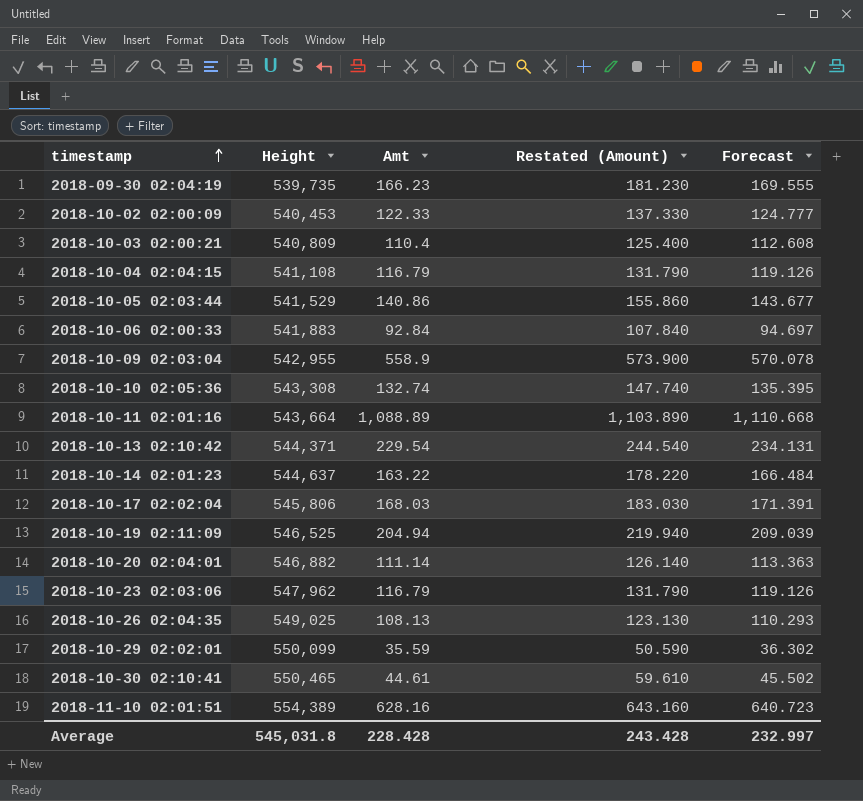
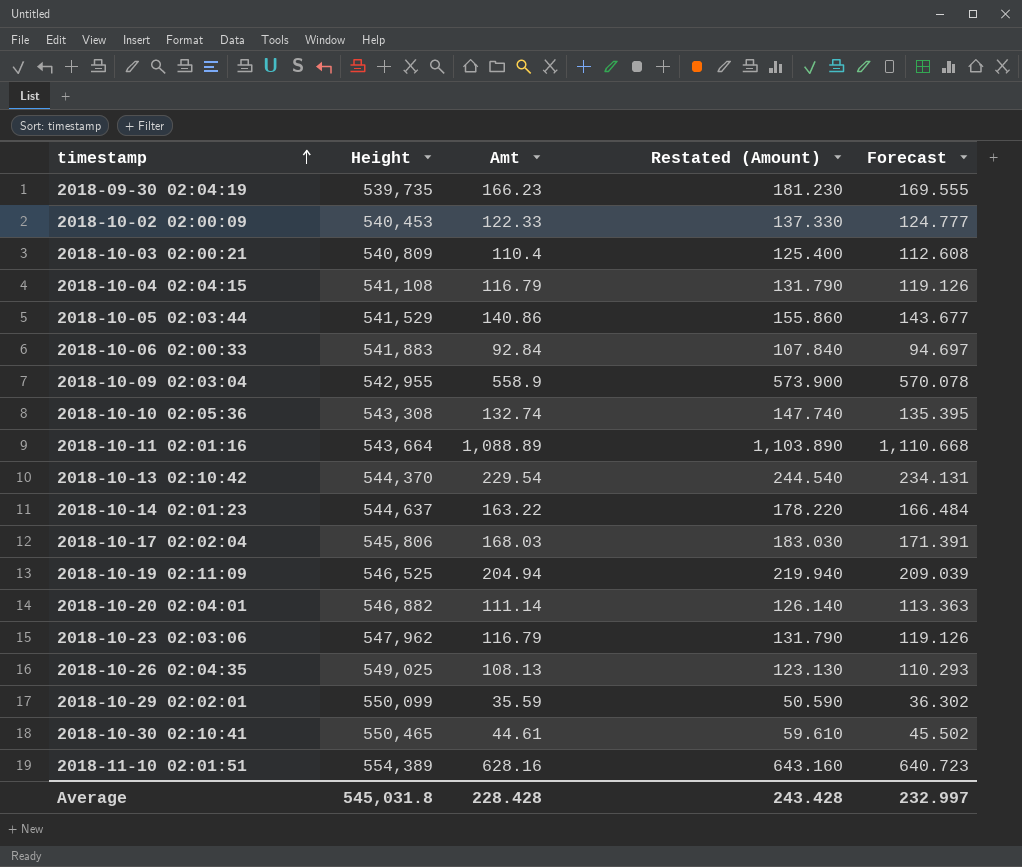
2018-10-13 02:10:42 | Height: 544,371 -> 544,370

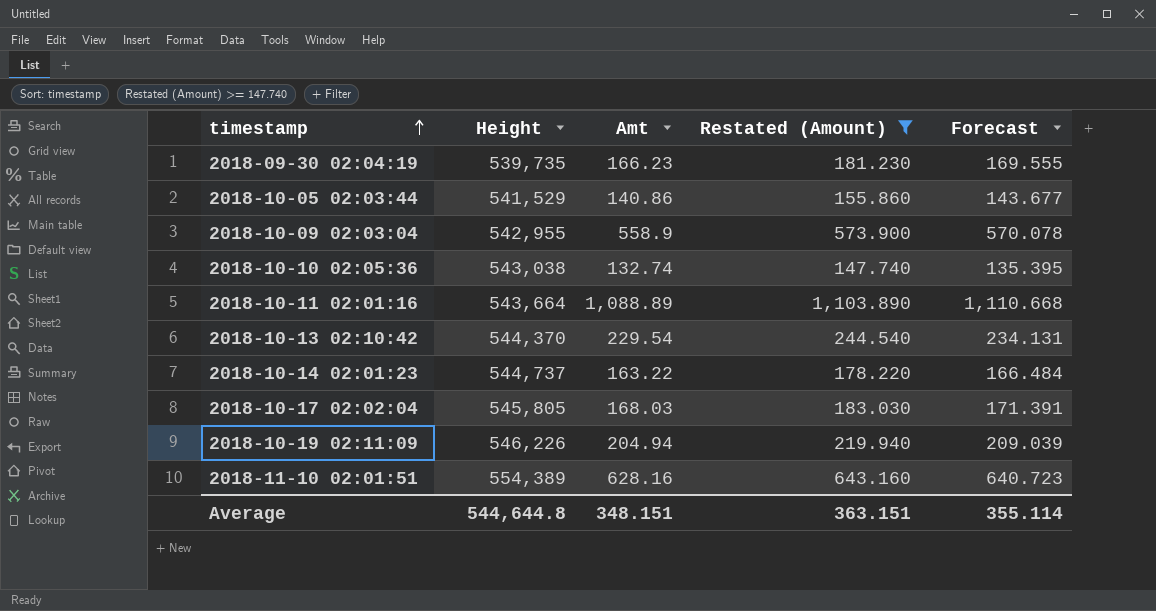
filter: none -> Restated (Amount) >= 147.740
2018-10-10 02:05:36 | Height: 543,308 -> 543,038
2018-10-14 02:01:23 | Height: 544,637 -> 544,737
2018-10-17 02:02:04 | Height: 545,806 -> 545,805
2018-10-19 02:11:09 | Height: 546,525 -> 546,226
Average | Height: 545,031.8 -> 544,644.8
Average | Amt: 228.428 -> 348.151
Average | Restated (Amount): 243.428 -> 363.151
Average | Forecast: 232.997 -> 355.114

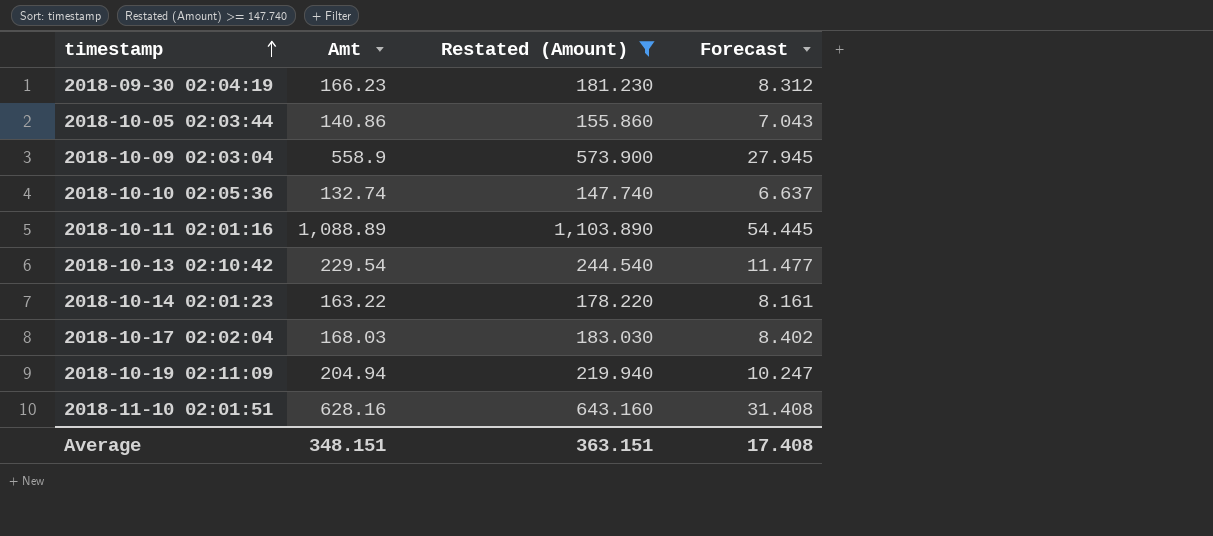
column Height | position: 2 -> none
column Forecast | formula: [Amt] * 1.02 -> [Amt] * 0.05
Average | Forecast: 355.114 -> 17.408

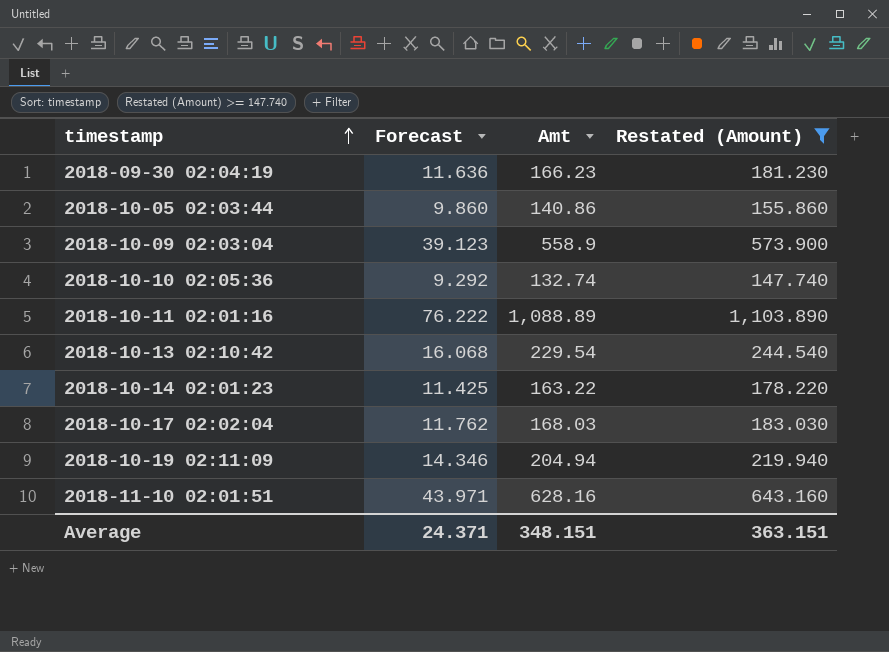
column Forecast | formula: [Amt] * 0.05 -> [Amt] * 0.07
column Forecast | position: 4 -> 2
Average | Forecast: 17.408 -> 24.371

